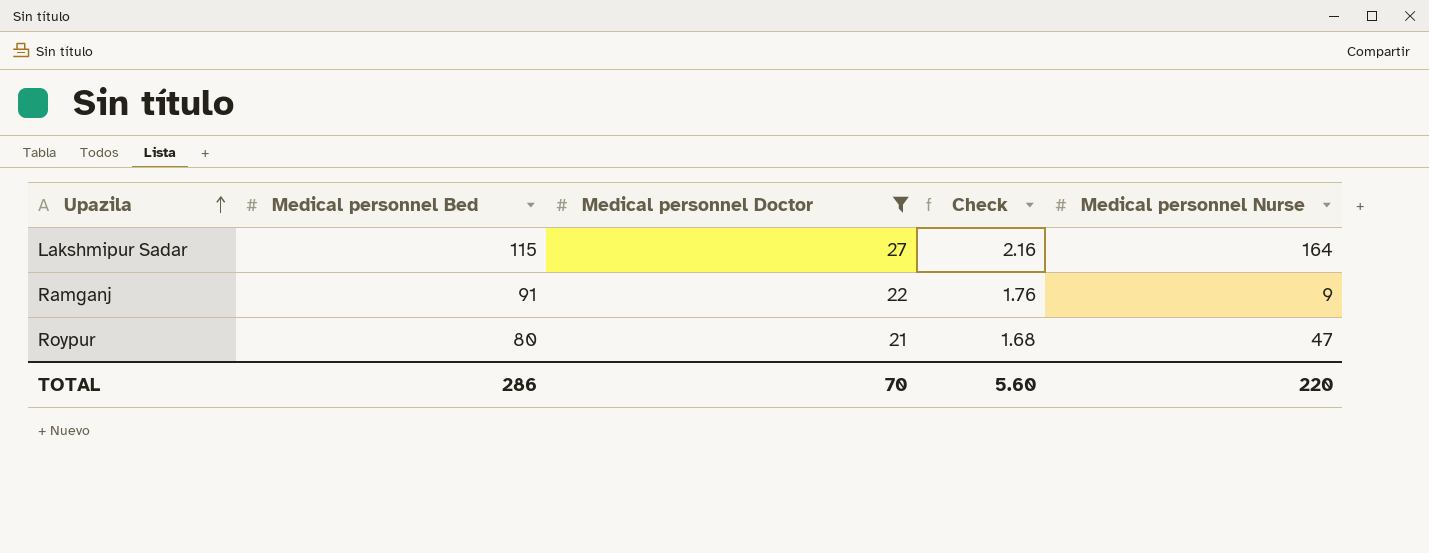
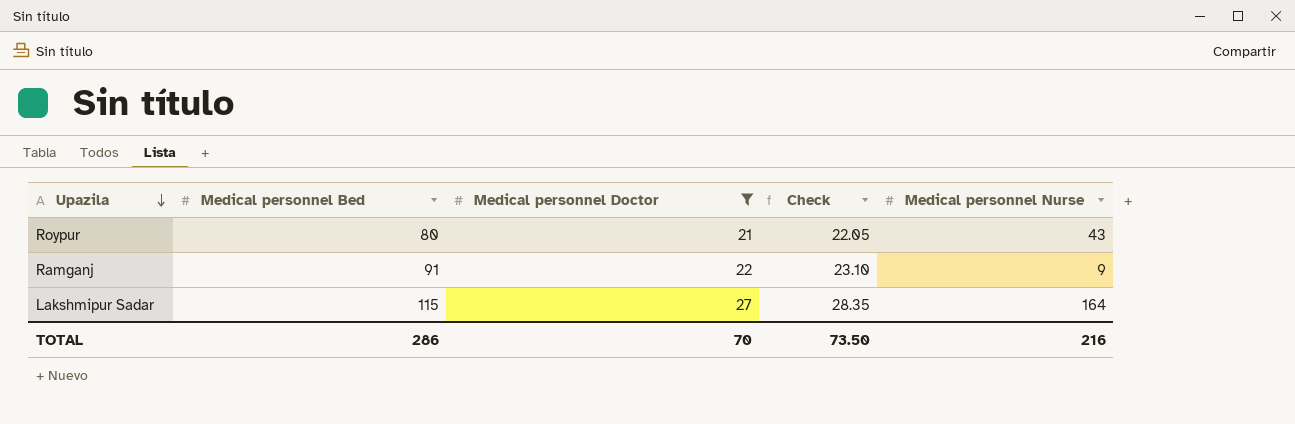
row order: Upazila ascending -> Upazila descending
column Check | formula: [Medical personnel Doctor] * 0.08 -> [Medical personnel Doctor] * 1.05
Roypur | Medical personnel Nurse: 47 -> 43
TOTAL | Check: 5.60 -> 73.50
TOTAL | Medical personnel Nurse: 220 -> 216

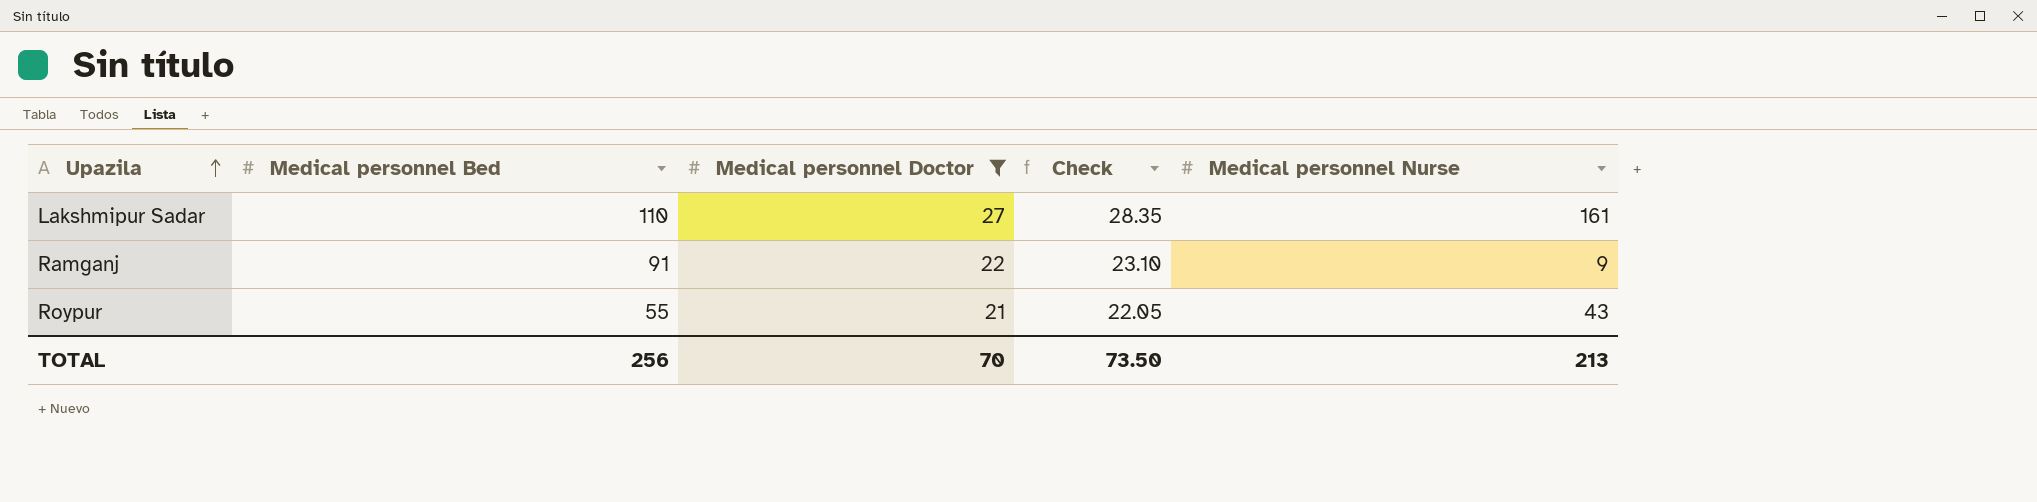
row order: Upazila descending -> Upazila ascending
Lakshmipur Sadar | Medical personnel Bed: 115 -> 110
Lakshmipur Sadar | Medical personnel Nurse: 164 -> 161
Roypur | Medical personnel Bed: 80 -> 55
TOTAL | Medical personnel Bed: 286 -> 256
TOTAL | Medical personnel Nurse: 216 -> 213

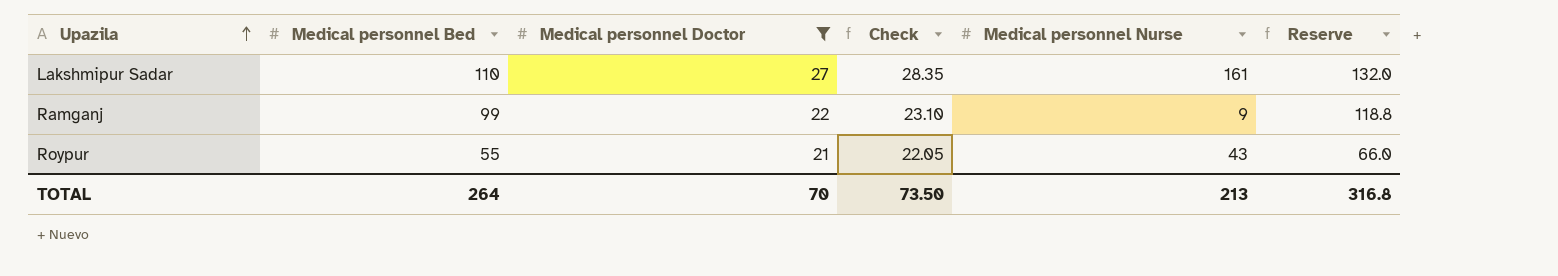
column Reserve | formula: none -> [Medical personnel Bed] * 1.2
Ramganj | Medical personnel Bed: 91 -> 99
TOTAL | Medical personnel Bed: 256 -> 264

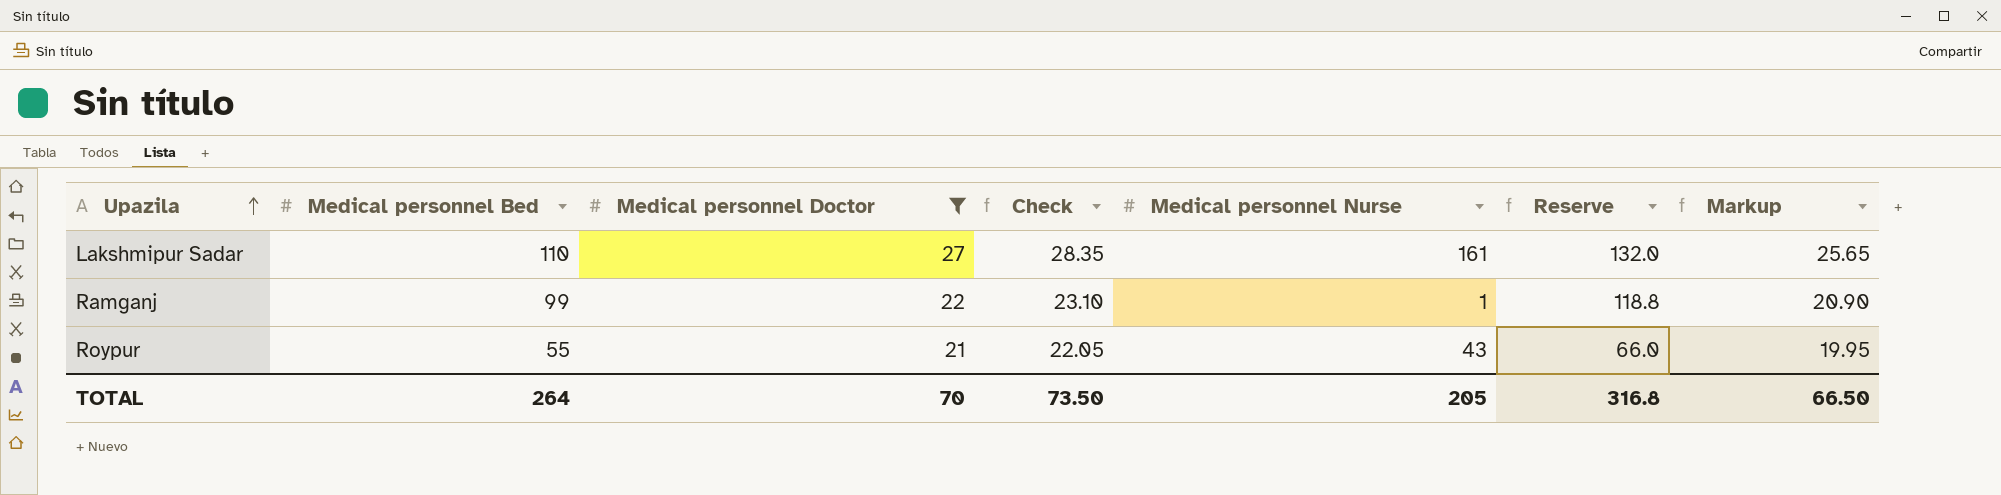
column Markup | formula: none -> [Medical personnel Doctor] * 0.95
Ramganj | Medical personnel Nurse: 9 -> 1
TOTAL | Medical personnel Nurse: 213 -> 205

